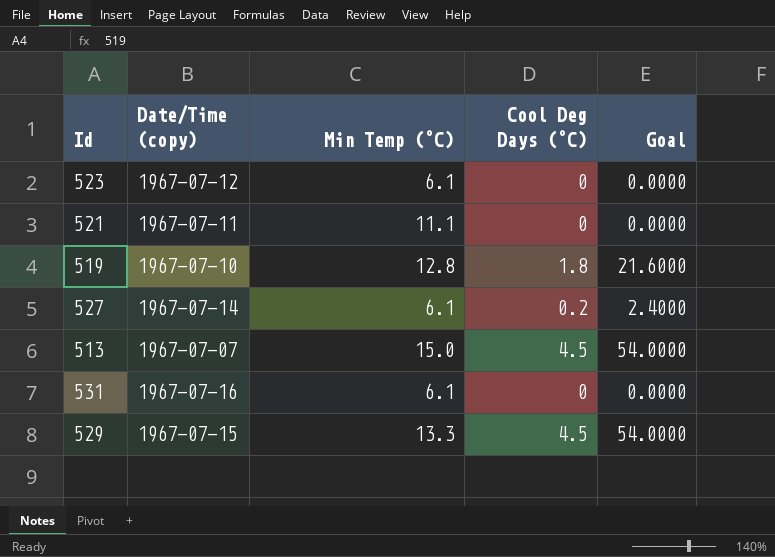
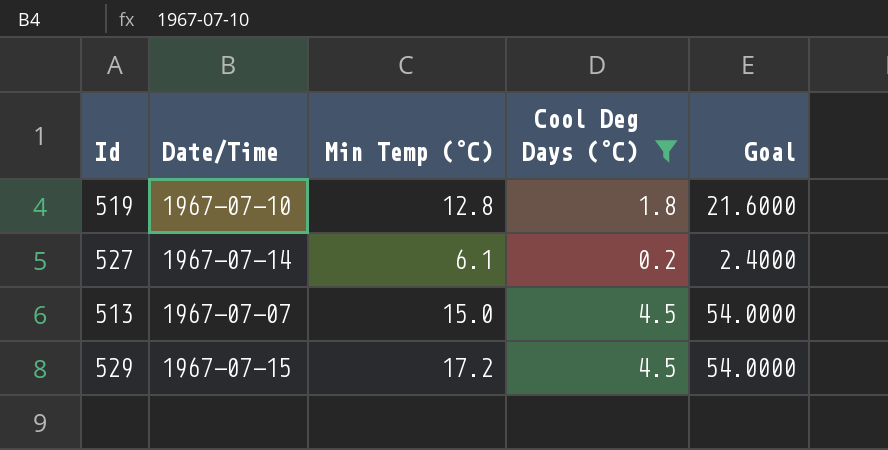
filter: none -> Cool Deg Days (°C) != 0
column name: Date/Time (copy) -> Date/Time
529 | Min Temp (°C): 13.3 -> 17.2

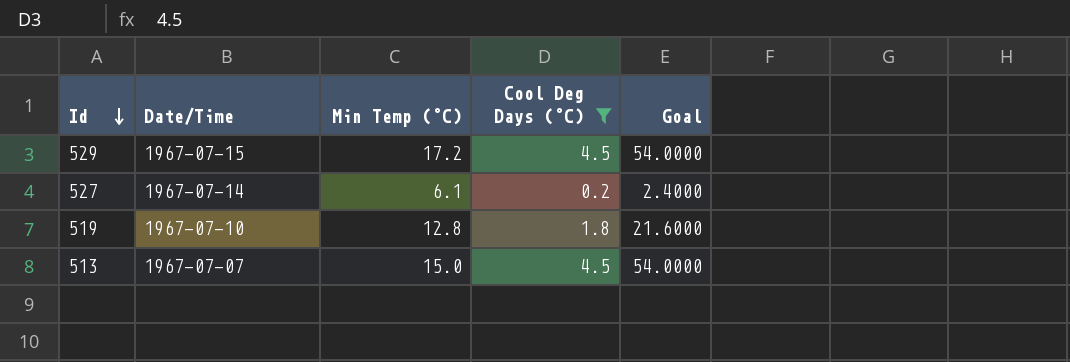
row order: none -> Id descending

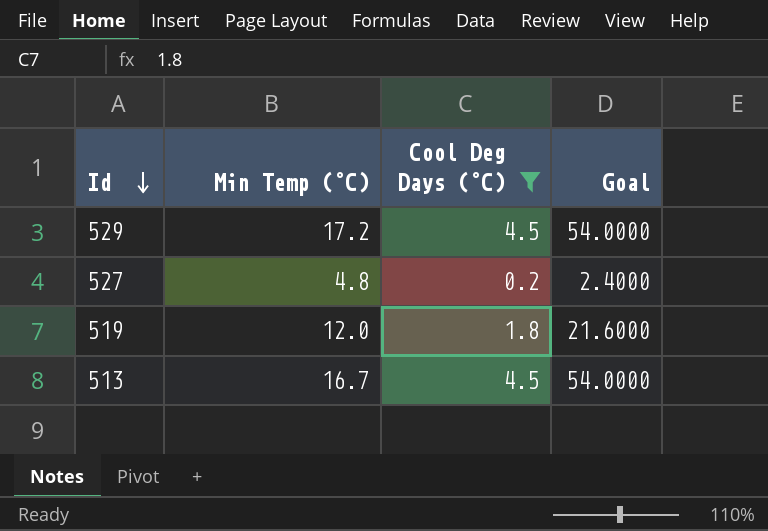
column Date/Time | position: 2 -> none
527 | Min Temp (°C): 6.1 -> 4.8
519 | Min Temp (°C): 12.8 -> 12.0
513 | Min Temp (°C): 15.0 -> 16.7

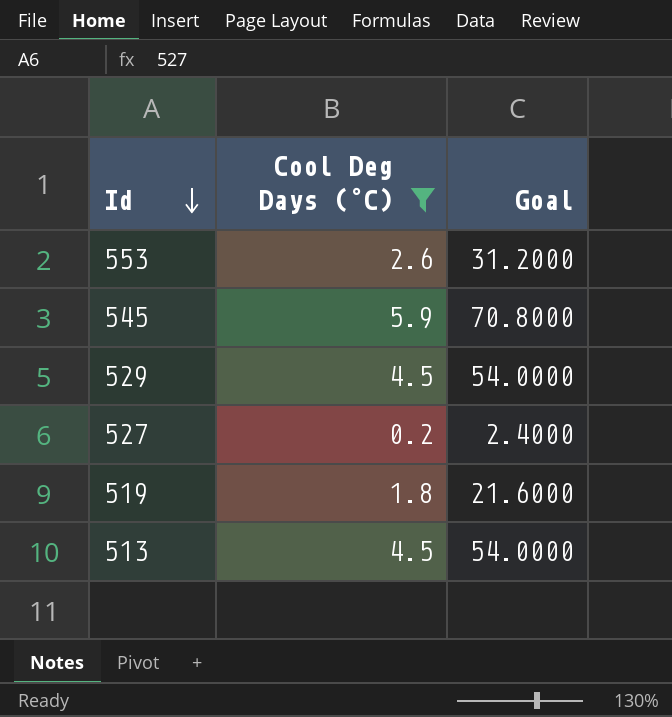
column Min Temp (°C) | position: 2 -> none
row 553: none -> 2.6 | 31.2000
row 545: none -> 5.9 | 70.8000

